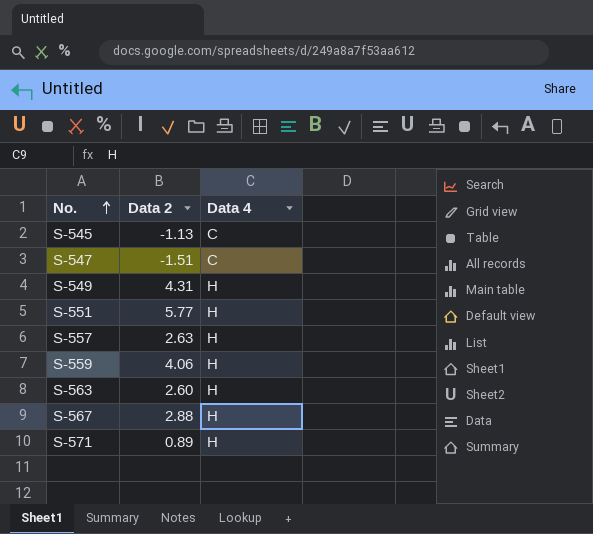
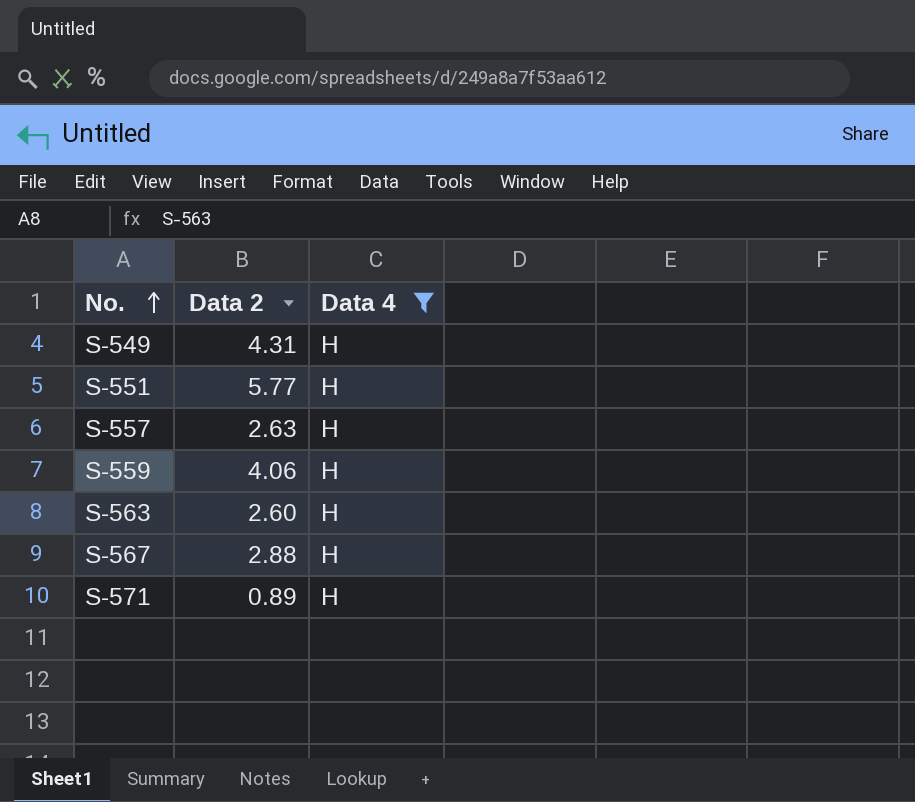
filter: none -> Data 4 = H

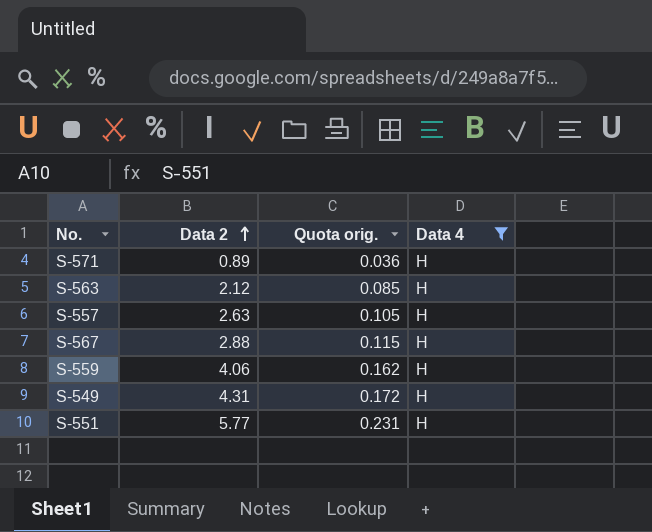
row order: No. ascending -> Data 2 ascending
column Quota orig. | formula: none -> [Data 2] * 0.04
S-563 | Data 2: 2.60 -> 2.12

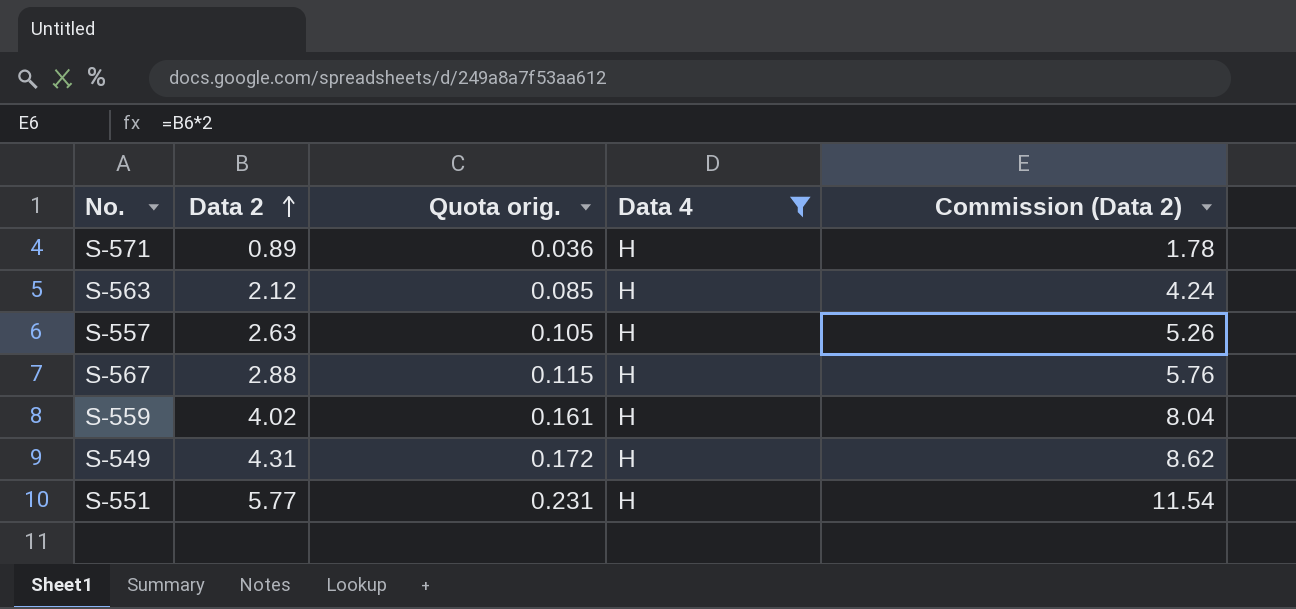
column Commission (Data 2) | formula: none -> [Data 2] * 2
S-559 | Data 2: 4.06 -> 4.02
S-559 | Quota orig.: 0.162 -> 0.161

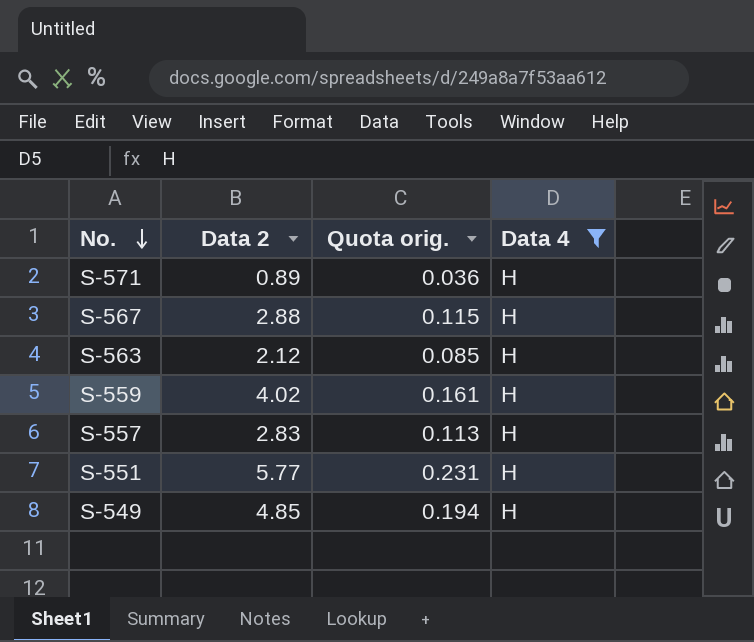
row order: Data 2 ascending -> No. descending
column Commission (Data 2) | formula: [Data 2] * 2 -> none
S-557 | Data 2: 2.63 -> 2.83
S-557 | Quota orig.: 0.105 -> 0.113
S-549 | Data 2: 4.31 -> 4.85
S-549 | Quota orig.: 0.172 -> 0.194

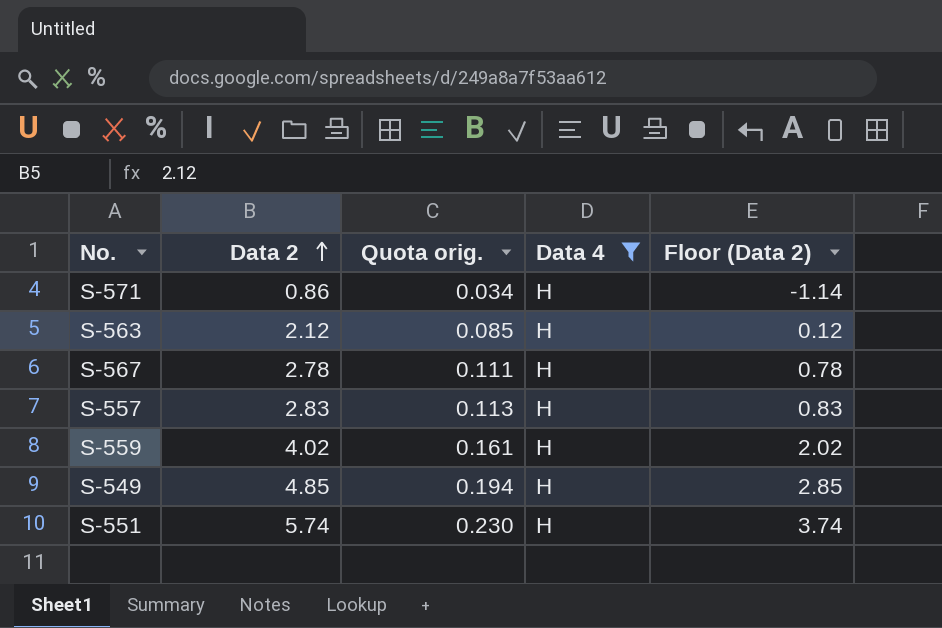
row order: No. descending -> Data 2 ascending
column Floor (Data 2) | formula: none -> [Data 2] - 2
S-571 | Data 2: 0.89 -> 0.86
S-571 | Quota orig.: 0.036 -> 0.034
S-567 | Data 2: 2.88 -> 2.78
S-567 | Quota orig.: 0.115 -> 0.111
S-551 | Data 2: 5.77 -> 5.74
S-551 | Quota orig.: 0.231 -> 0.230

